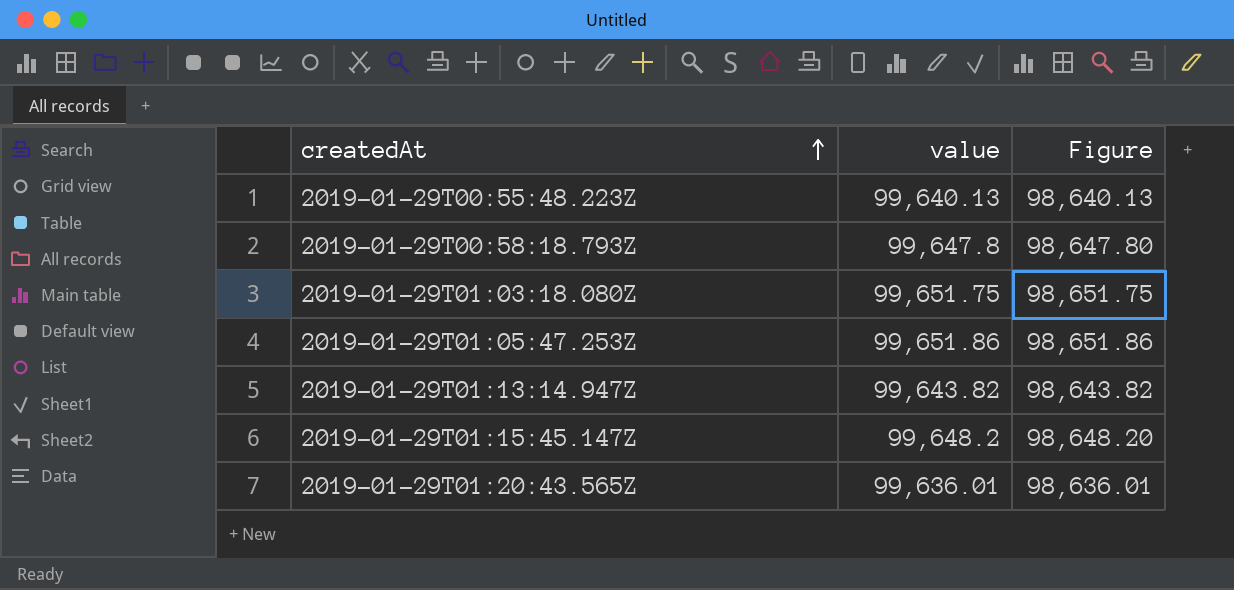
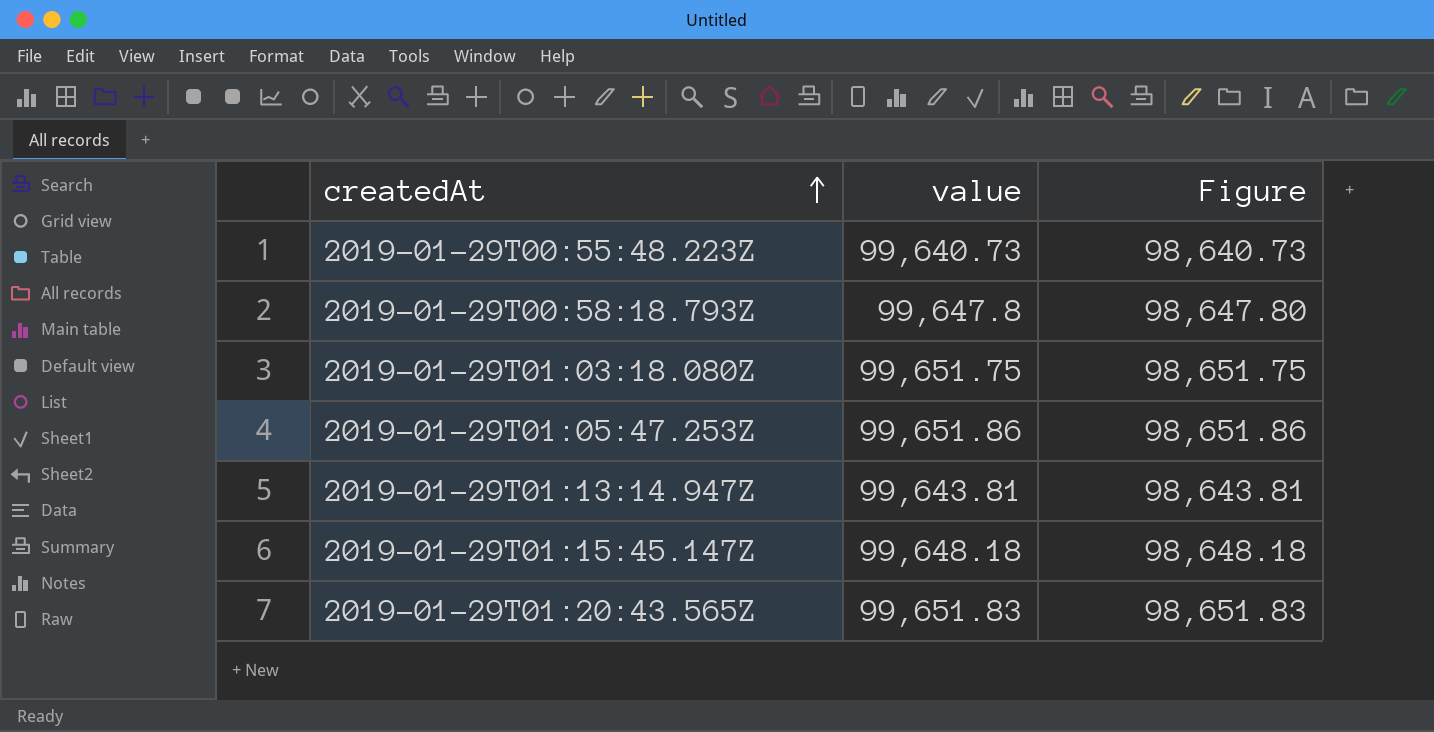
2019-01-29T00:55:48.223Z | value: 99,640.13 -> 99,640.73
2019-01-29T00:55:48.223Z | Figure: 98,640.13 -> 98,640.73
2019-01-29T01:13:14.947Z | value: 99,643.82 -> 99,643.81
2019-01-29T01:13:14.947Z | Figure: 98,643.82 -> 98,643.81
2019-01-29T01:15:45.147Z | value: 99,648.2 -> 99,648.18
2019-01-29T01:15:45.147Z | Figure: 98,648.20 -> 98,648.18
2019-01-29T01:20:43.565Z | value: 99,636.01 -> 99,651.83
2019-01-29T01:20:43.565Z | Figure: 98,636.01 -> 98,651.83

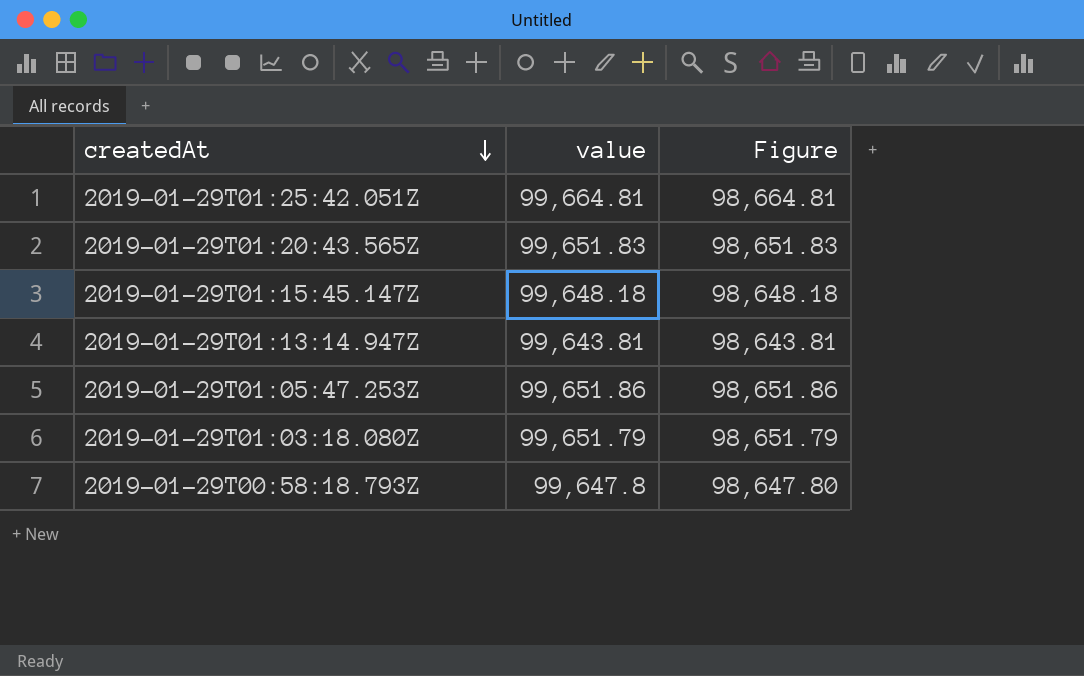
row order: createdAt ascending -> createdAt descending
row 2019-01-29T00:55:48.223Z: 99,640.73 | 98,640.73 -> none
row 2019-01-29T01:25:42.051Z: none -> 99,664.81 | 98,664.81
2019-01-29T01:03:18.080Z | value: 99,651.75 -> 99,651.79
2019-01-29T01:03:18.080Z | Figure: 98,651.75 -> 98,651.79

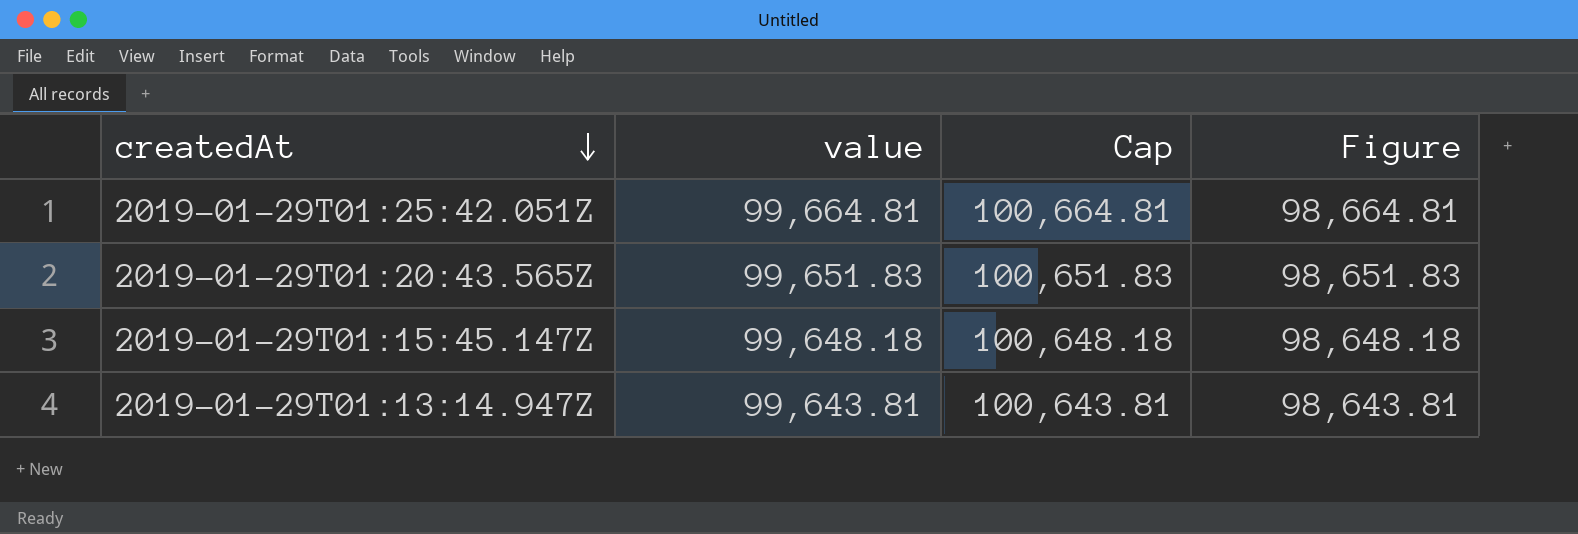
column Cap | formula: none -> [value] + 1000
row 2019-01-29T01:05:47.253Z: 99,651.86 | 98,651.86 -> none
row 2019-01-29T01:03:18.080Z: 99,651.79 | 98,651.79 -> none
row 2019-01-29T00:58:18.793Z: 99,647.8 | 98,647.80 -> none

